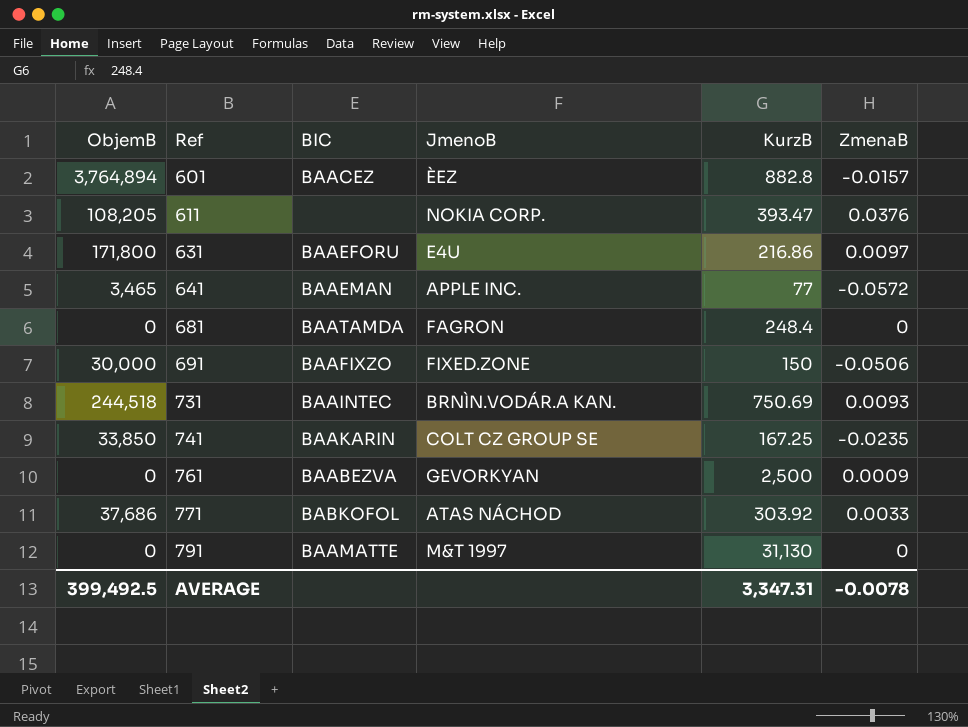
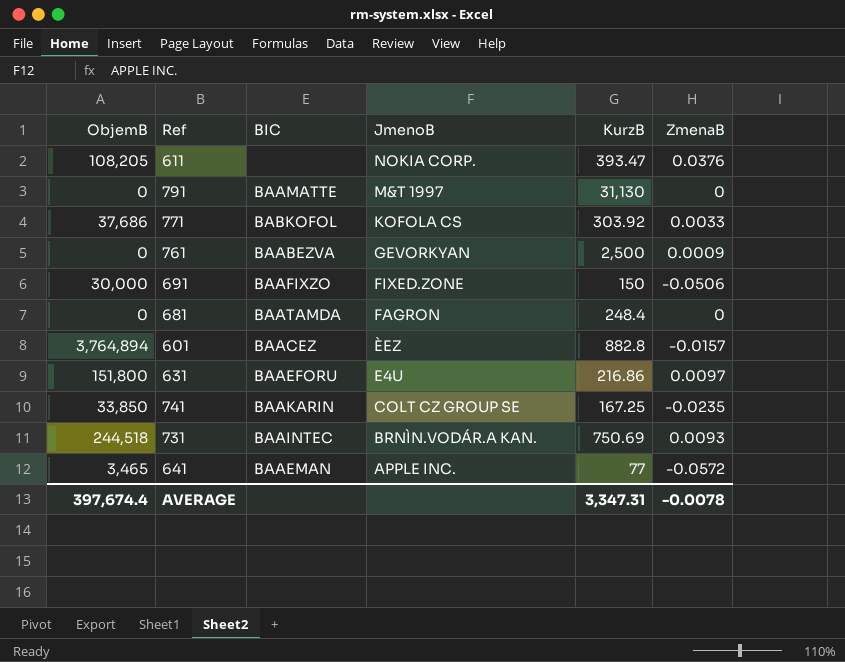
row order: Ref ascending -> JmenoB descending
771 | JmenoB: ATAS NÁCHOD -> KOFOLA CS
631 | ObjemB: 171,800 -> 151,800
AVERAGE | ObjemB: 399,492.5 -> 397,674.4

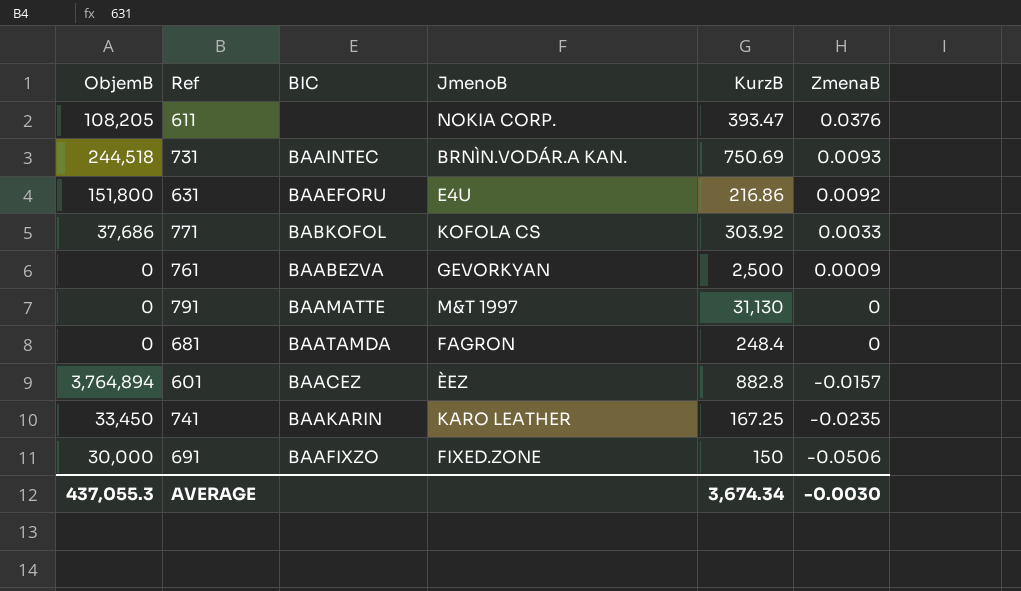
row order: JmenoB descending -> ZmenaB descending
row 641: 3,465 | BAAEMAN | APPLE INC. | 77 | -0.0572 -> none
631 | ZmenaB: 0.0097 -> 0.0092
741 | ObjemB: 33,850 -> 33,450
741 | JmenoB: COLT CZ GROUP SE -> KARO LEATHER
AVERAGE | ObjemB: 397,674.4 -> 437,055.3
AVERAGE | KurzB: 3,347.31 -> 3,674.34
AVERAGE | ZmenaB: -0.0078 -> -0.0030

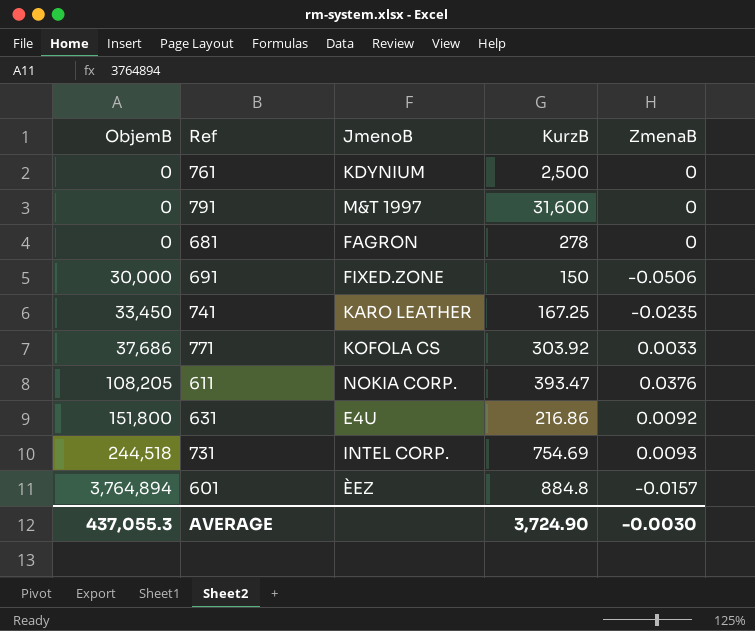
row order: ZmenaB descending -> ObjemB ascending
column BIC | position: 3 -> none
761 | JmenoB: GEVORKYAN -> KDYNIUM
761 | ZmenaB: 0.0009 -> 0
791 | KurzB: 31,130 -> 31,600
681 | KurzB: 248.4 -> 278
731 | JmenoB: BRNÌN.VODÁR.A KAN. -> INTEL CORP.
731 | KurzB: 750.69 -> 754.69
601 | KurzB: 882.8 -> 884.8
AVERAGE | KurzB: 3,674.34 -> 3,724.90

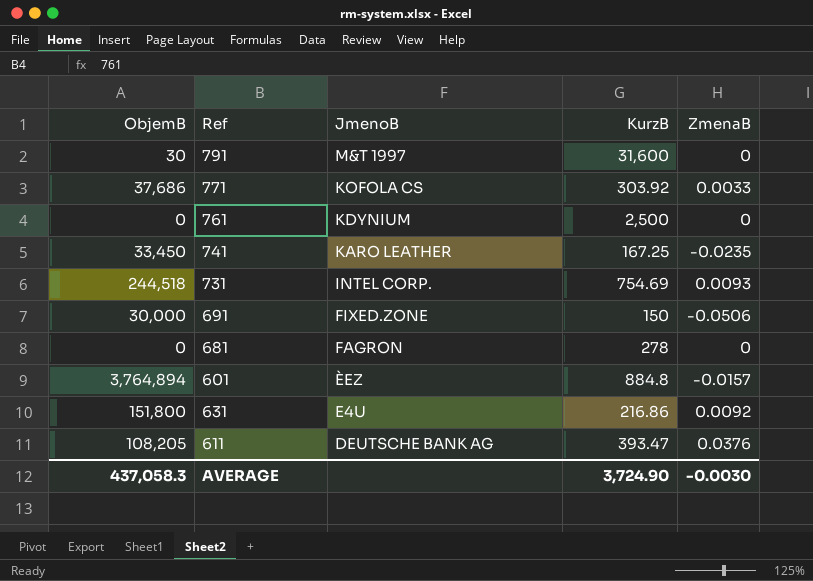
row order: ObjemB ascending -> JmenoB descending
791 | ObjemB: 0 -> 30
611 | JmenoB: NOKIA CORP. -> DEUTSCHE BANK AG
AVERAGE | ObjemB: 437,055.3 -> 437,058.3

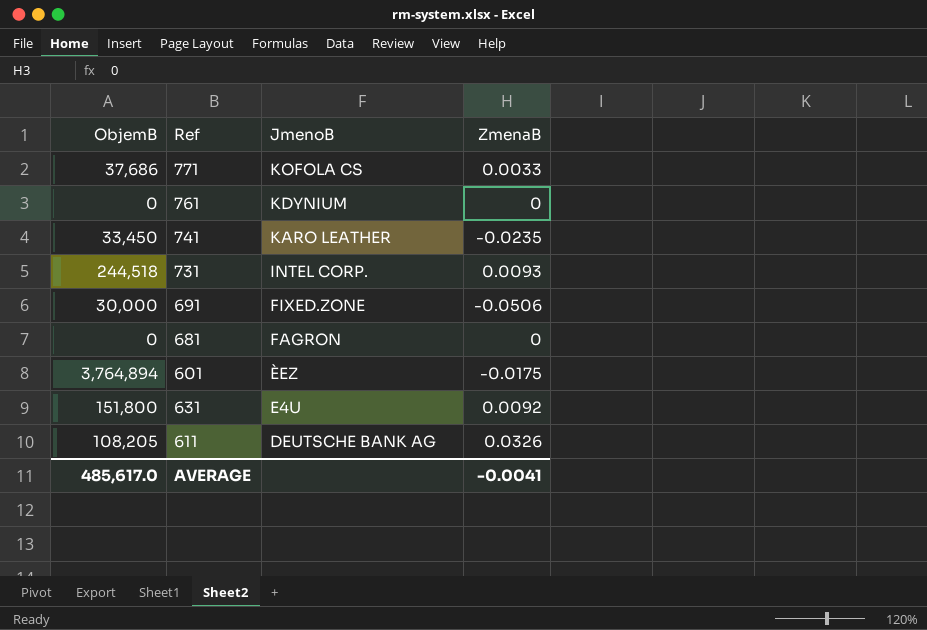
column KurzB | position: 4 -> none
row 791: 30 | M&T 1997 | 31,600 | 0 -> none
601 | ZmenaB: -0.0157 -> -0.0175
611 | ZmenaB: 0.0376 -> 0.0326
AVERAGE | ObjemB: 437,058.3 -> 485,617.0
AVERAGE | ZmenaB: -0.0030 -> -0.0041

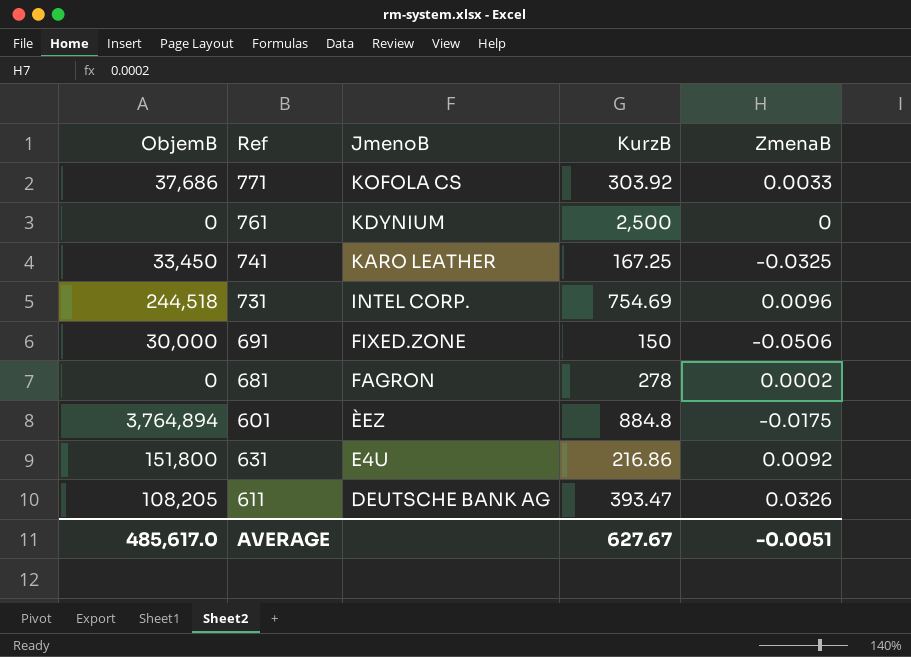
column KurzB | position: none -> 4
741 | ZmenaB: -0.0235 -> -0.0325
731 | ZmenaB: 0.0093 -> 0.0096
681 | ZmenaB: 0 -> 0.0002
AVERAGE | ZmenaB: -0.0041 -> -0.0051

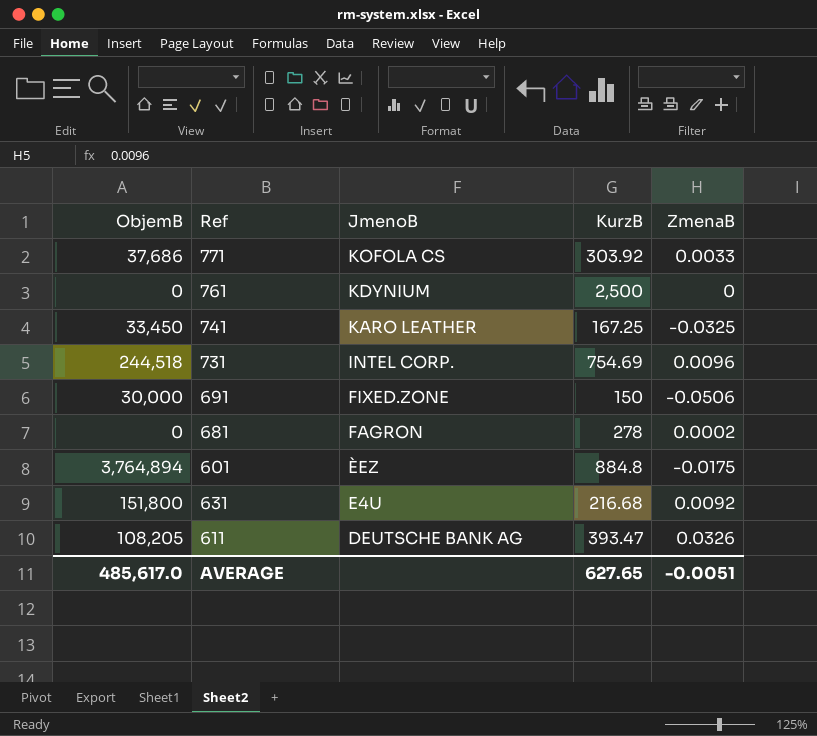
631 | KurzB: 216.86 -> 216.68
AVERAGE | KurzB: 627.67 -> 627.65

